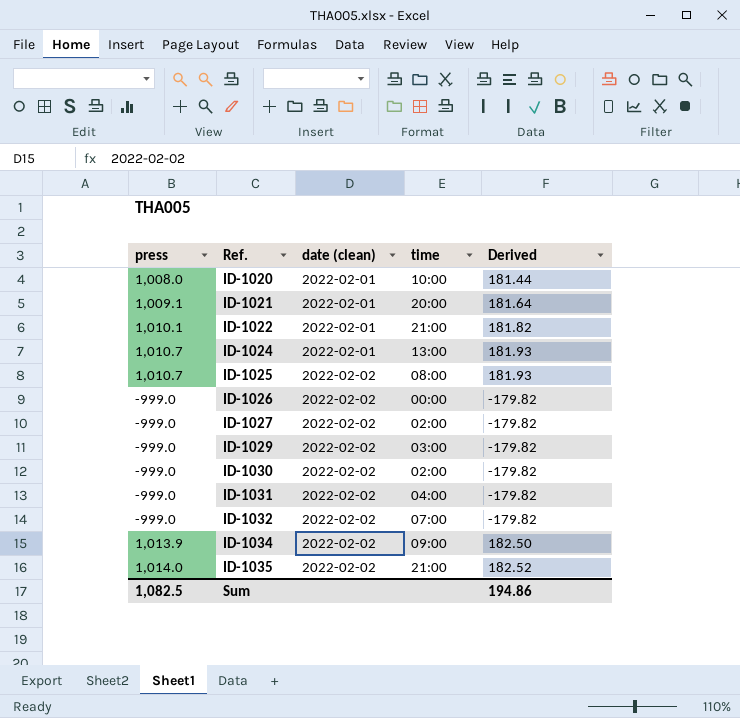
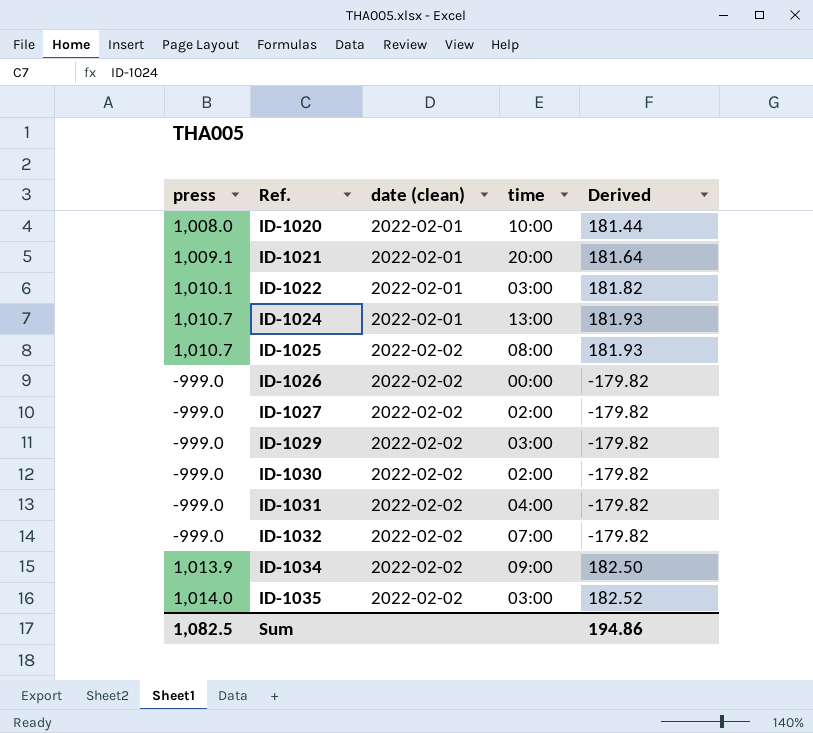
ID-1022 | time: 21:00 -> 03:00
ID-1035 | time: 21:00 -> 03:00

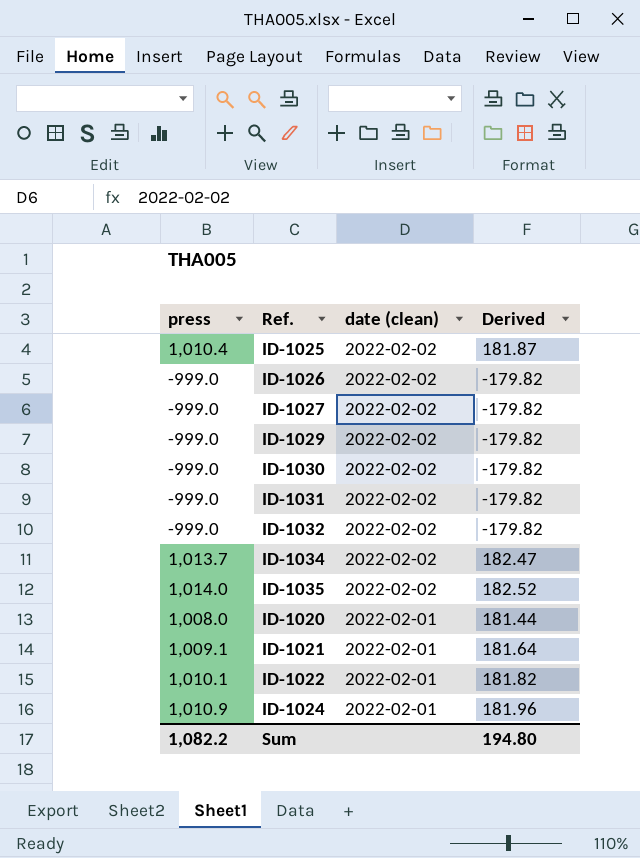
row order: Ref. ascending -> date (clean) descending
column time | position: 4 -> none
ID-1025 | press: 1,010.7 -> 1,010.4
ID-1025 | Derived: 181.93 -> 181.87
ID-1034 | press: 1,013.9 -> 1,013.7
ID-1034 | Derived: 182.50 -> 182.47
ID-1024 | press: 1,010.7 -> 1,010.9
ID-1024 | Derived: 181.93 -> 181.96
Sum | press: 1,082.5 -> 1,082.2
Sum | Derived: 194.86 -> 194.80

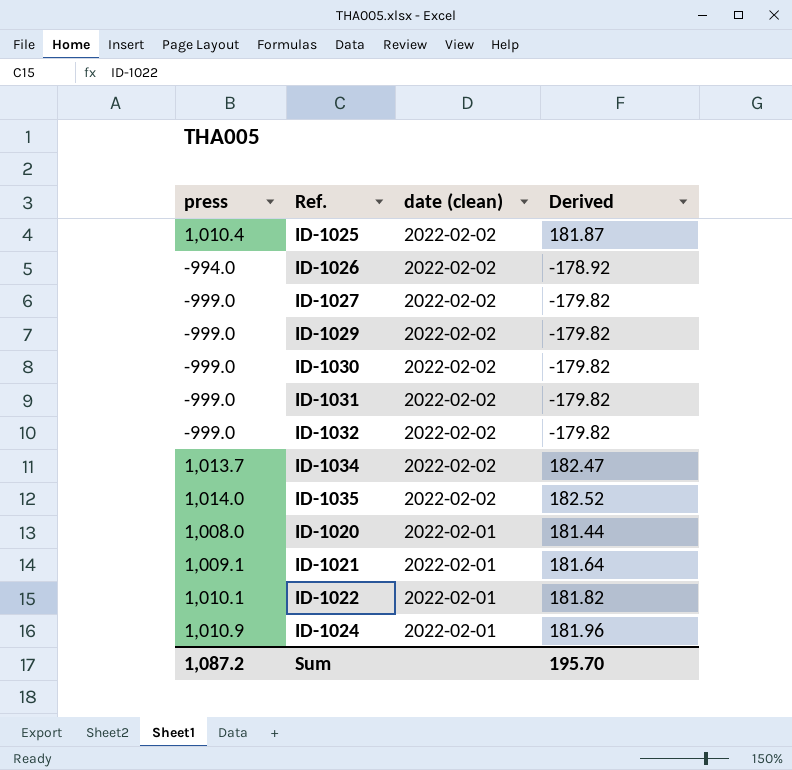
ID-1026 | press: -999.0 -> -994.0
ID-1026 | Derived: -179.82 -> -178.92
Sum | press: 1,082.2 -> 1,087.2
Sum | Derived: 194.80 -> 195.70

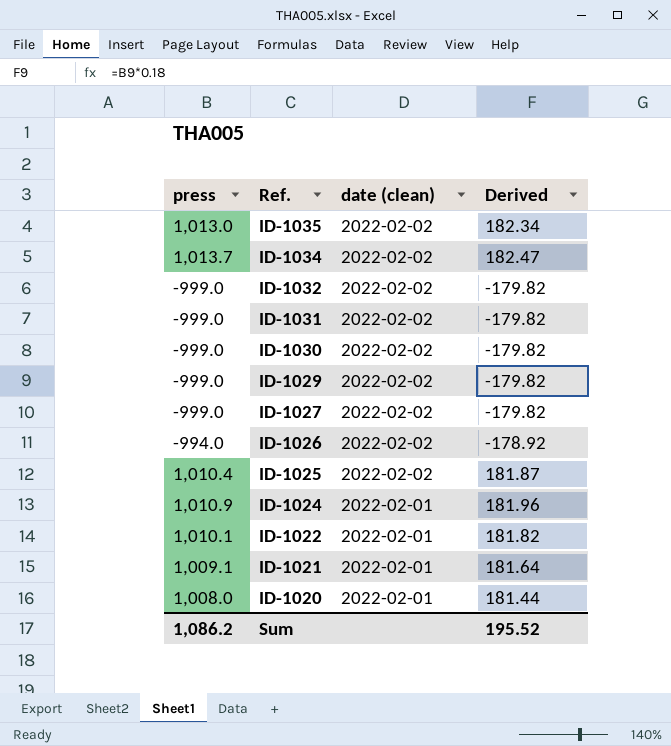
row order: date (clean) descending -> Ref. descending
ID-1035 | press: 1,014.0 -> 1,013.0
ID-1035 | Derived: 182.52 -> 182.34
Sum | press: 1,087.2 -> 1,086.2
Sum | Derived: 195.70 -> 195.52

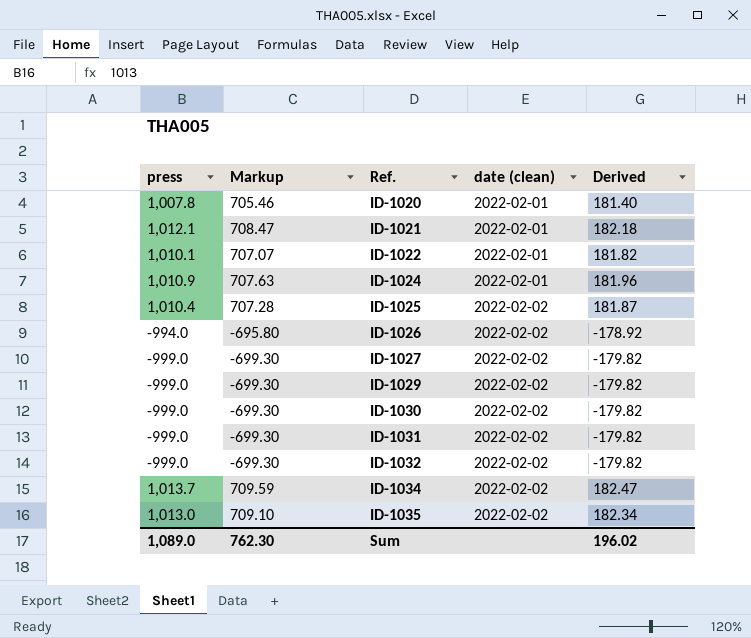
row order: Ref. descending -> Ref. ascending
column Markup | formula: none -> [press] * 0.7
ID-1020 | press: 1,008.0 -> 1,007.8
ID-1020 | Derived: 181.44 -> 181.40
ID-1021 | press: 1,009.1 -> 1,012.1
ID-1021 | Derived: 181.64 -> 182.18
Sum | press: 1,086.2 -> 1,089.0
Sum | Derived: 195.52 -> 196.02

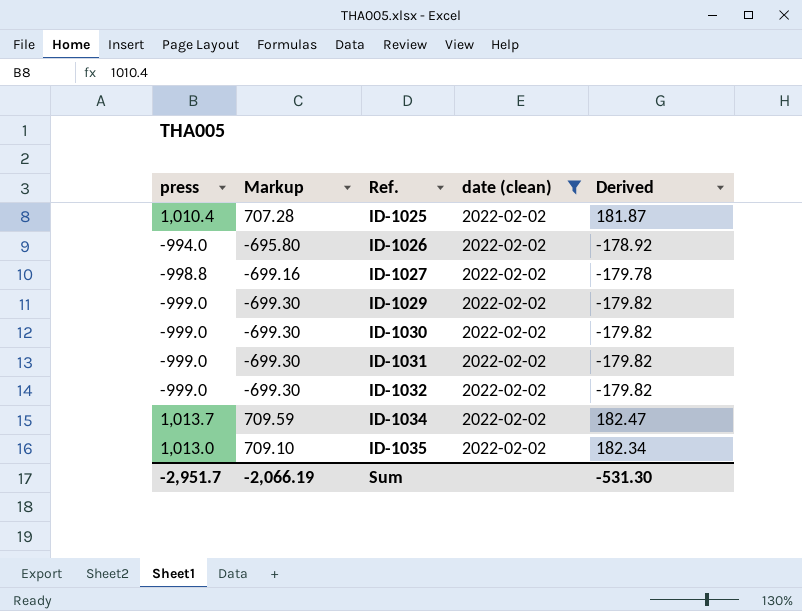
filter: none -> date (clean) = 2022-02-02
ID-1027 | press: -999.0 -> -998.8
ID-1027 | Markup: -699.30 -> -699.16
ID-1027 | Derived: -179.82 -> -179.78
Sum | press: 1,089.0 -> -2,951.7
Sum | Markup: 762.30 -> -2,066.19
Sum | Derived: 196.02 -> -531.30

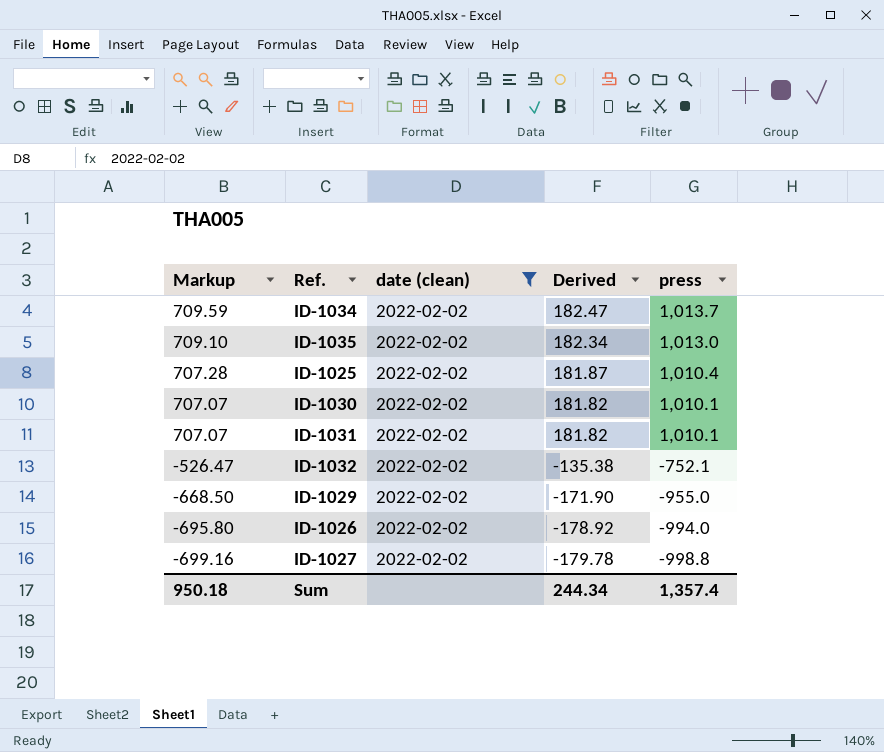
row order: Ref. ascending -> Markup descending
column press | position: 1 -> 5
ID-1030 | Markup: -699.30 -> 707.07
ID-1030 | Derived: -179.82 -> 181.82
ID-1030 | press: -999.0 -> 1,010.1
ID-1031 | Markup: -699.30 -> 707.07
ID-1031 | Derived: -179.82 -> 181.82
ID-1031 | press: -999.0 -> 1,010.1
ID-1032 | Markup: -699.30 -> -526.47
ID-1032 | Derived: -179.82 -> -135.38
ID-1032 | press: -999.0 -> -752.1
ID-1029 | Markup: -699.30 -> -668.50
ID-1029 | Derived: -179.82 -> -171.90
ID-1029 | press: -999.0 -> -955.0
Sum | Markup: -2,066.19 -> 950.18
Sum | Derived: -531.30 -> 244.34
Sum | press: -2,951.7 -> 1,357.4

